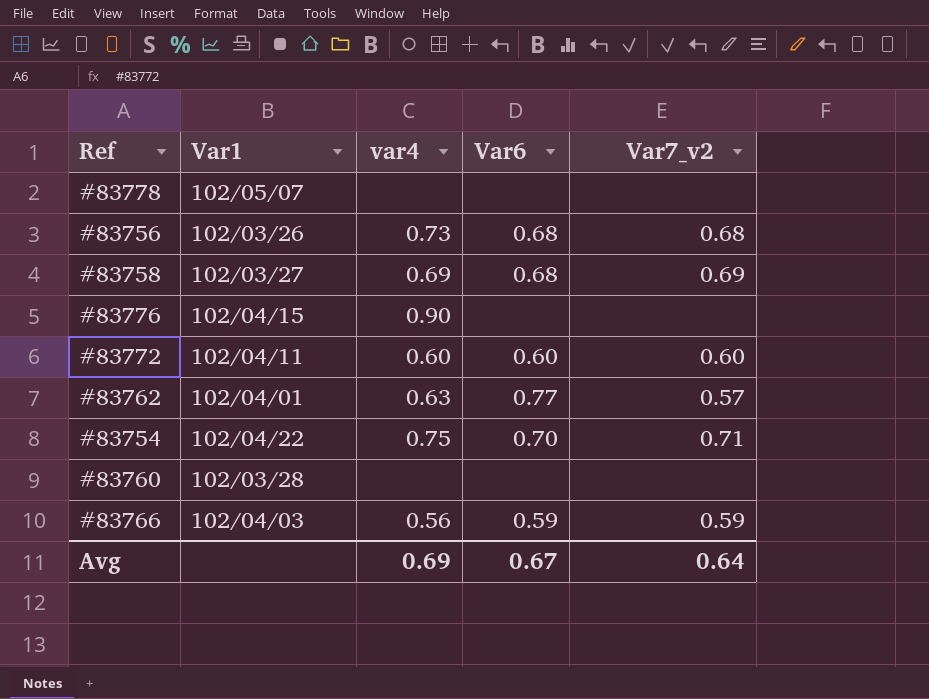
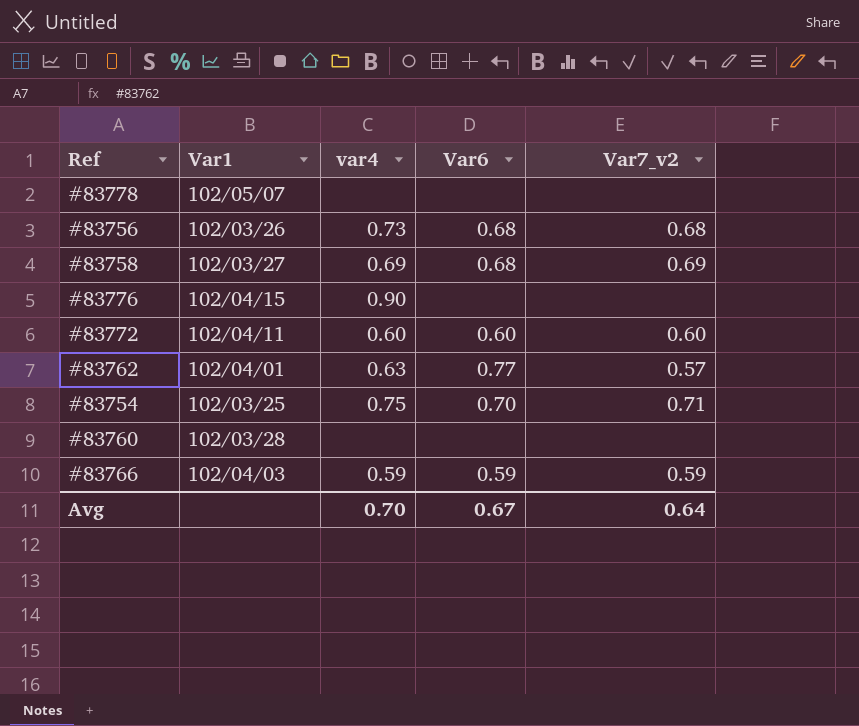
#83754 | Var1: 102/04/22 -> 102/03/25
#83766 | var4: 0.56 -> 0.59
Avg | var4: 0.69 -> 0.70

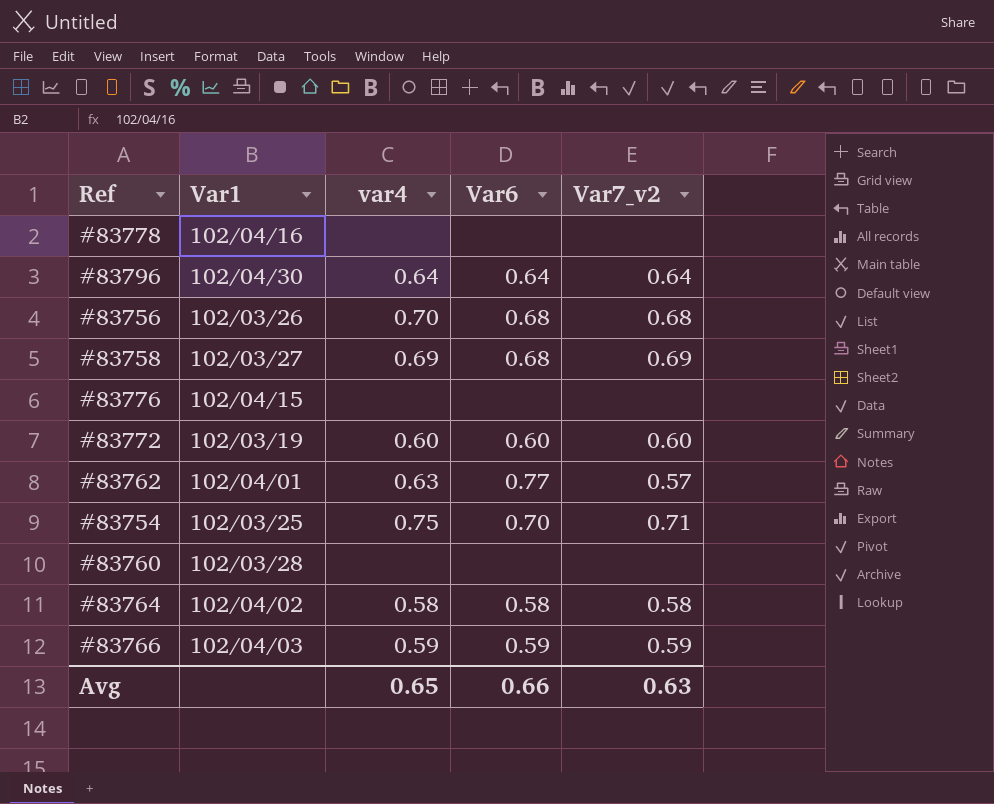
#83778 | Var1: 102/05/07 -> 102/04/16
row #83796: none -> 102/04/30 | 0.64 | 0.64 | 0.64
#83756 | var4: 0.73 -> 0.70
#83776 | var4: 0.90 -> none
#83772 | Var1: 102/04/11 -> 102/03/19
row #83764: none -> 102/04/02 | 0.58 | 0.58 | 0.58
Avg | var4: 0.70 -> 0.65
Avg | Var6: 0.67 -> 0.66
Avg | Var7_v2: 0.64 -> 0.63

